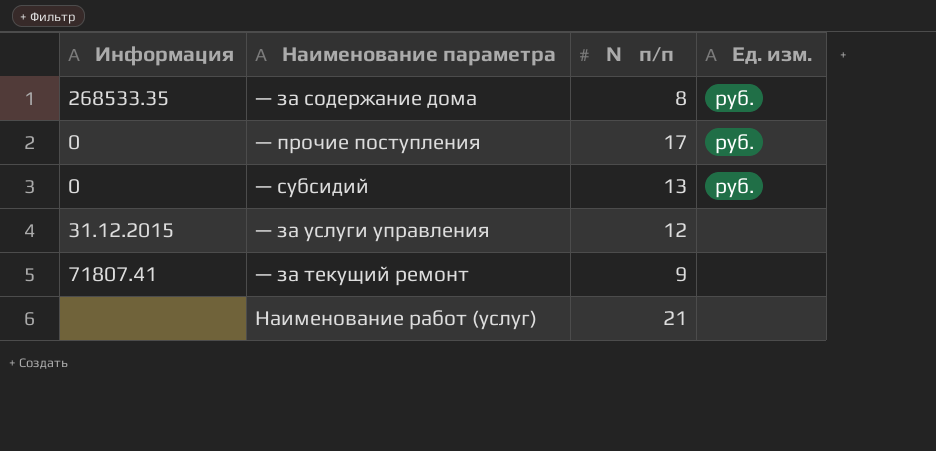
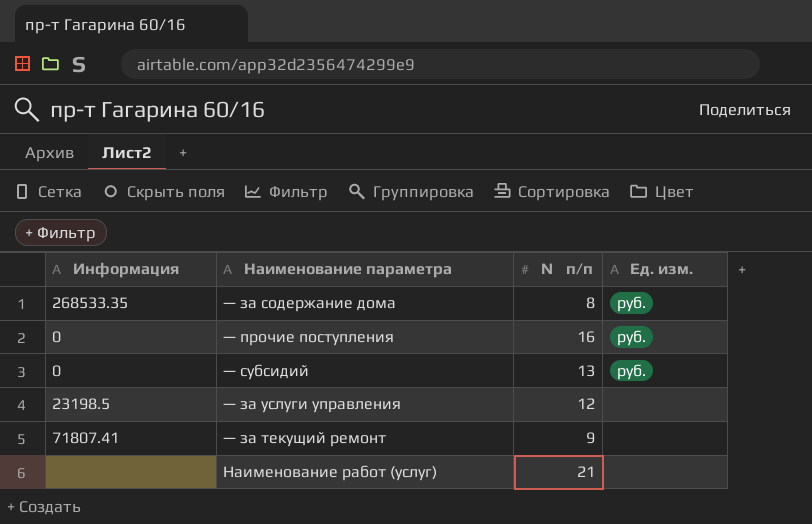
— прочие поступления | № п/п: 17 -> 16
— за услуги управления | Информация: 31.12.2015 -> 23198.5

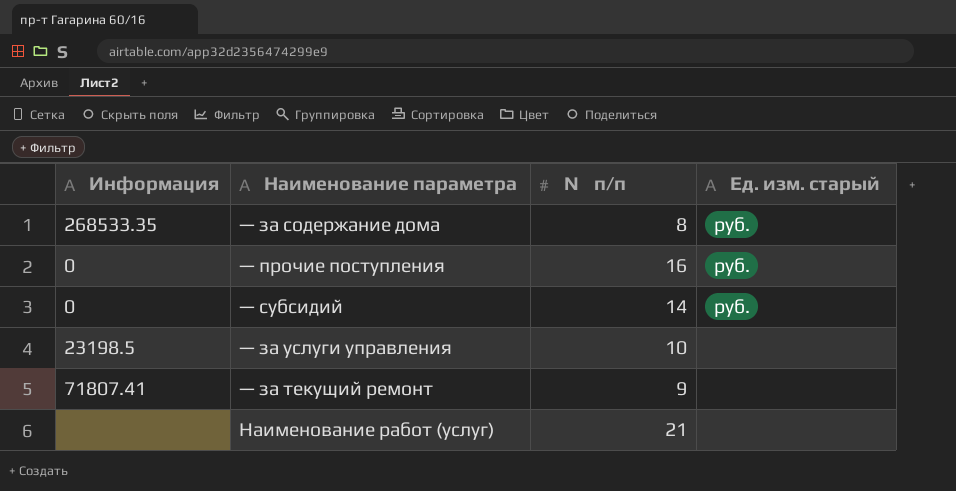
column name: Ед. изм. -> Ед. изм. старый
— субсидий | № п/п: 13 -> 14
— за услуги управления | № п/п: 12 -> 10

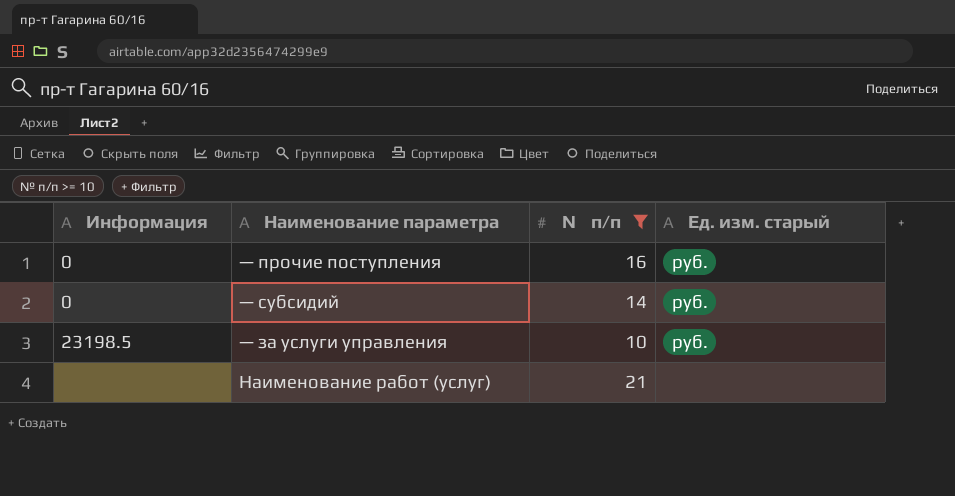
filter: none -> № п/п >= 10
— за услуги управления | Ед. изм. старый: none -> руб.

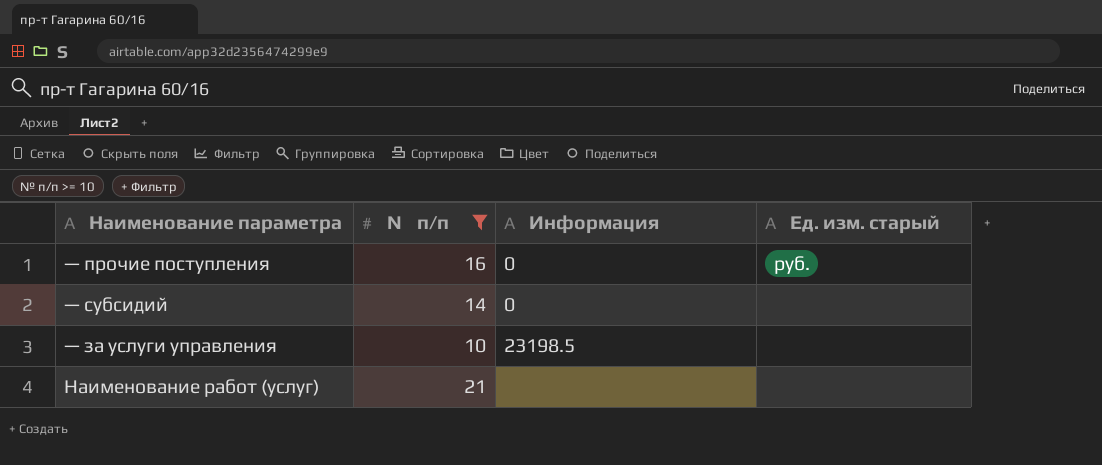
column Информация | position: 1 -> 3
— субсидий | Ед. изм. старый: руб. -> none
— за услуги управления | Ед. изм. старый: руб. -> none

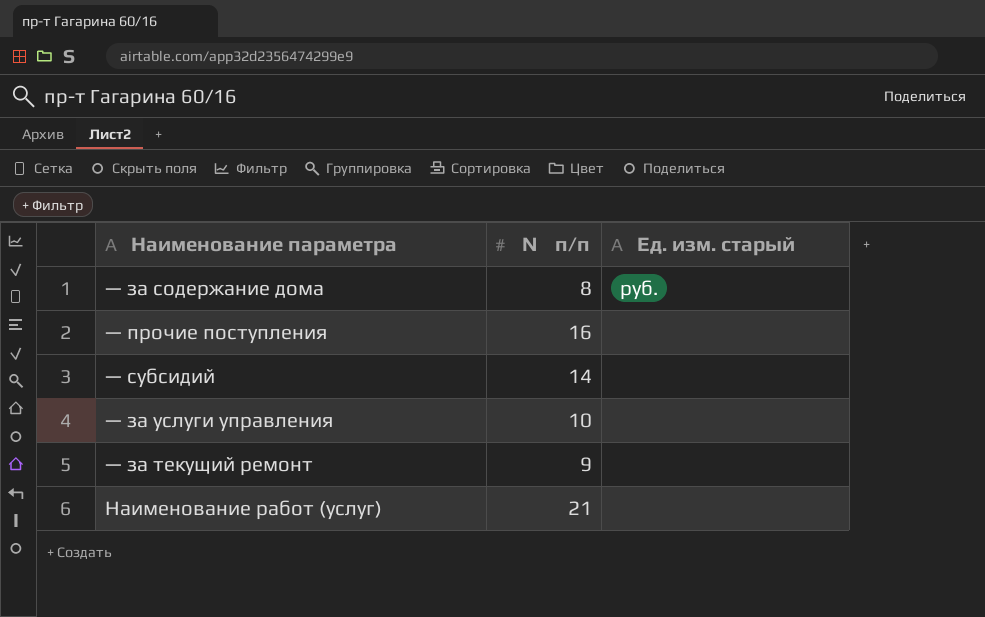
filter: № п/п >= 10 -> none
column Информация | position: 3 -> none
— прочие поступления | Ед. изм. старый: руб. -> none

